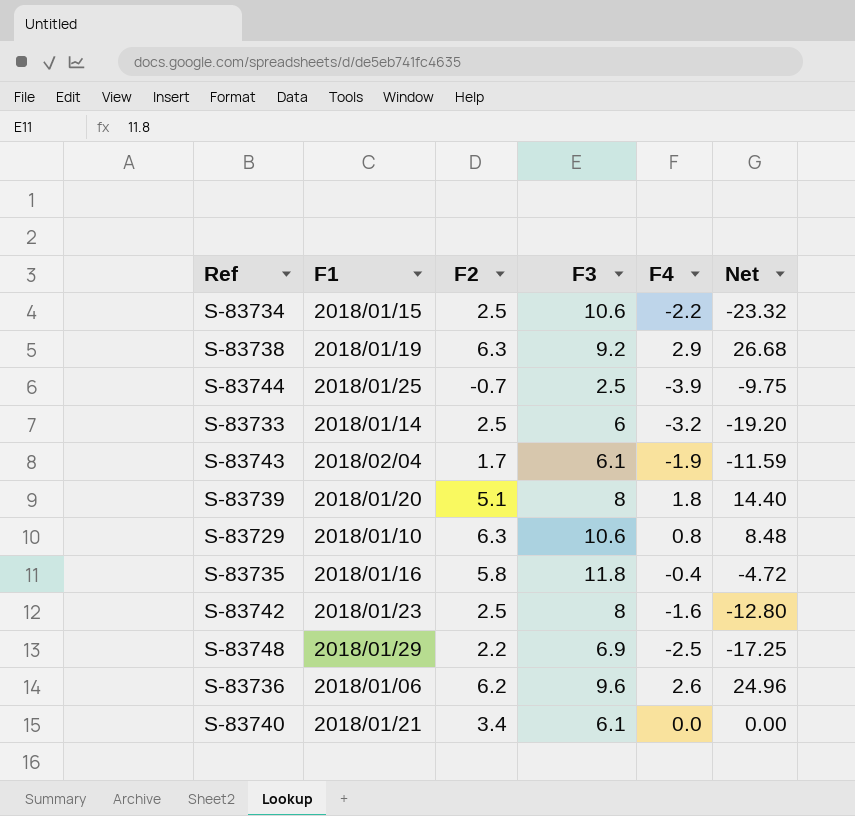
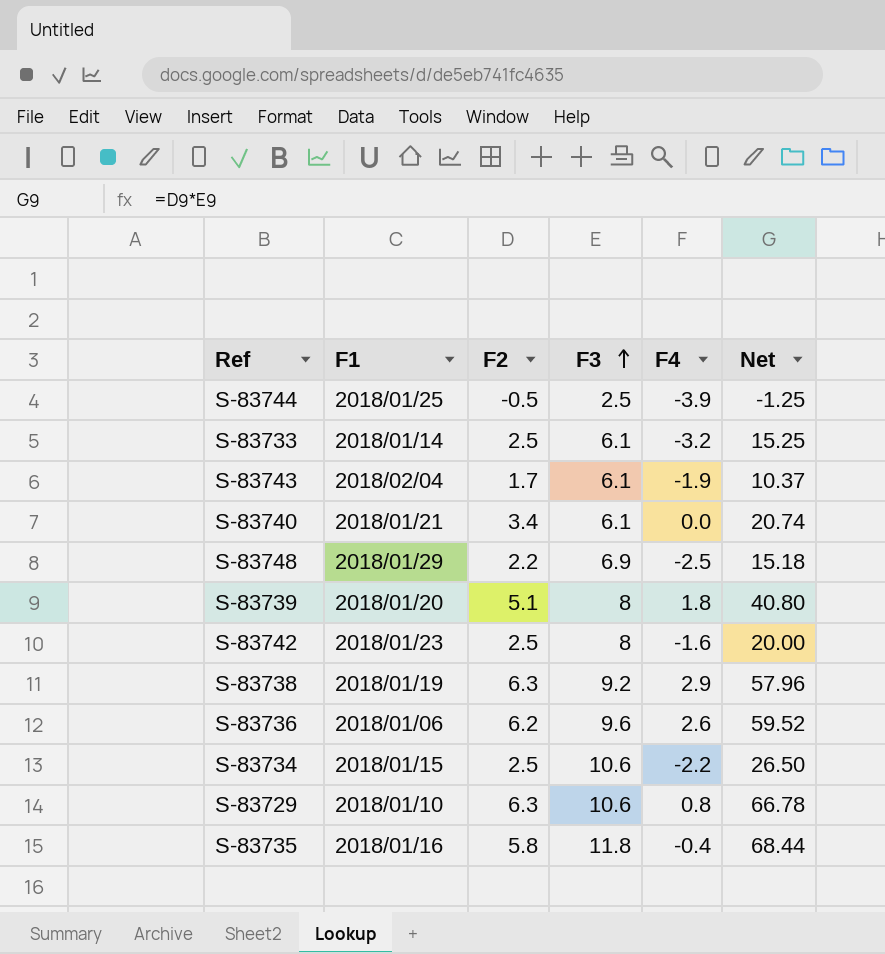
row order: none -> F3 ascending
column Net | formula: [F3] * [F4] -> [F2] * [F3]
S-83744 | F2: -0.7 -> -0.5
S-83733 | F3: 6 -> 6.1

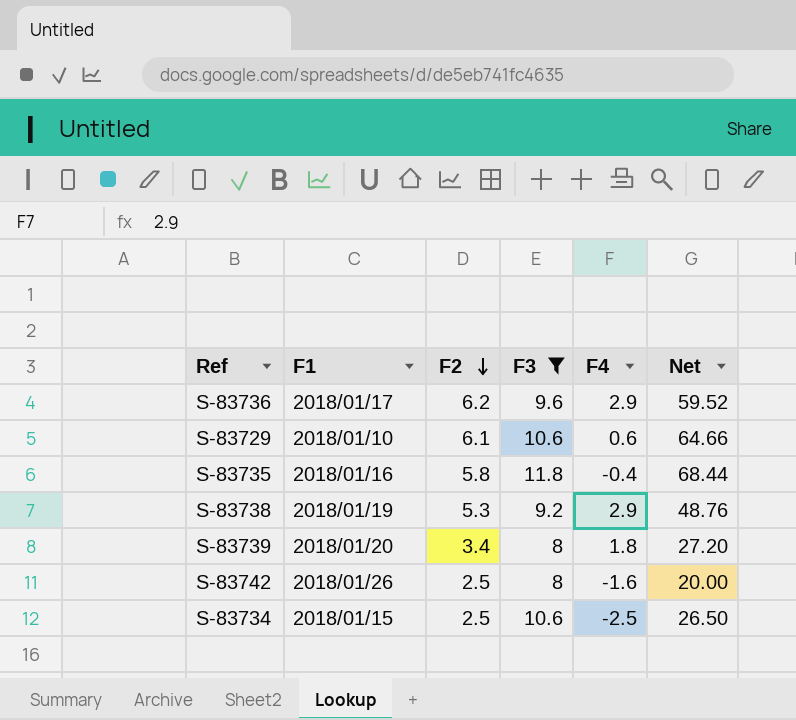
filter: none -> F3 >= 8
row order: F3 ascending -> F2 descending
S-83736 | F1: 2018/01/06 -> 2018/01/17
S-83736 | F4: 2.6 -> 2.9
S-83729 | F2: 6.3 -> 6.1
S-83729 | F4: 0.8 -> 0.6
S-83729 | Net: 66.78 -> 64.66
S-83738 | F2: 6.3 -> 5.3
S-83738 | Net: 57.96 -> 48.76
S-83739 | F2: 5.1 -> 3.4
S-83739 | Net: 40.80 -> 27.20
S-83742 | F1: 2018/01/23 -> 2018/01/26
S-83734 | F4: -2.2 -> -2.5

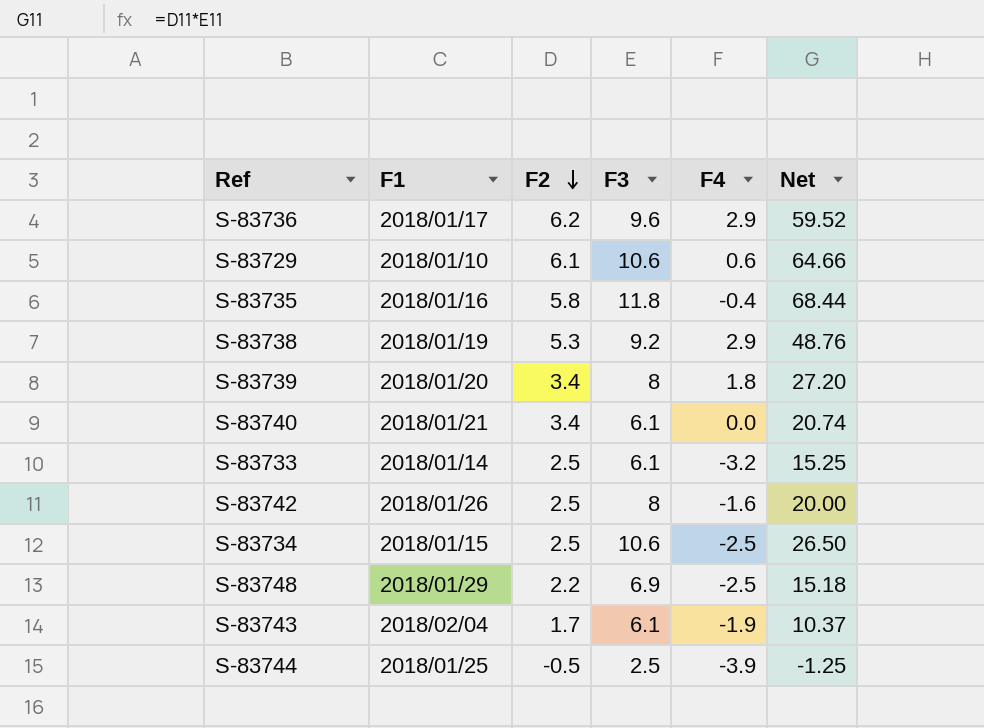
filter: F3 >= 8 -> none

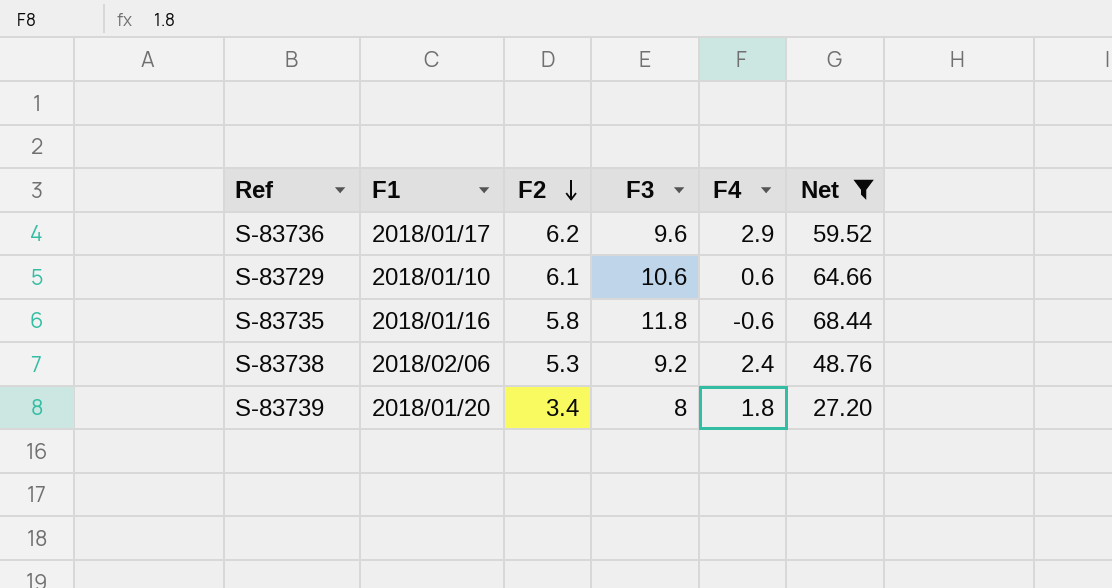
filter: none -> Net >= 27.20
S-83735 | F4: -0.4 -> -0.6
S-83738 | F1: 2018/01/19 -> 2018/02/06
S-83738 | F4: 2.9 -> 2.4

